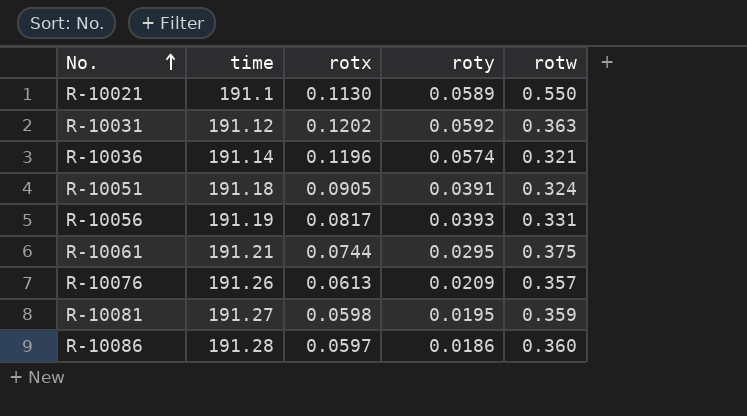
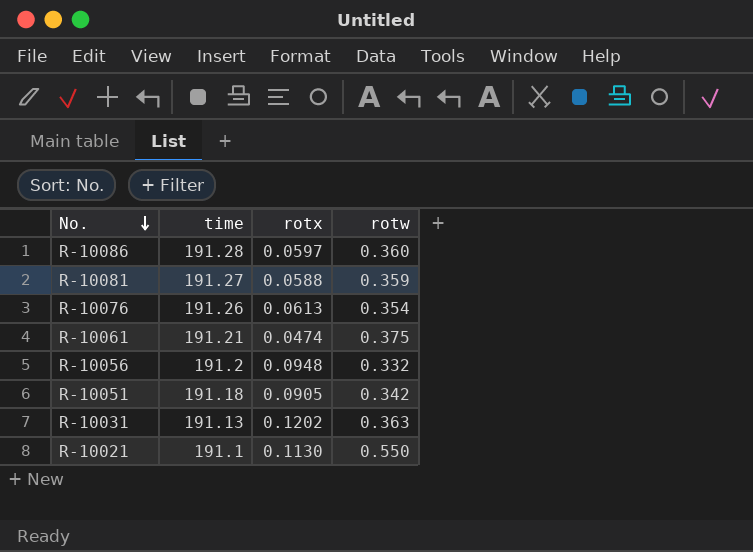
row order: No. ascending -> No. descending
column roty | position: 4 -> none
row R-10036: 191.14 | 0.1196 | 0.0574 | 0.321 -> none
R-10081 | rotx: 0.0598 -> 0.0588
R-10076 | rotw: 0.357 -> 0.354
R-10061 | rotx: 0.0744 -> 0.0474
R-10056 | time: 191.19 -> 191.2
R-10056 | rotx: 0.0817 -> 0.0948
R-10056 | rotw: 0.331 -> 0.332
R-10051 | rotw: 0.324 -> 0.342
R-10031 | time: 191.12 -> 191.13

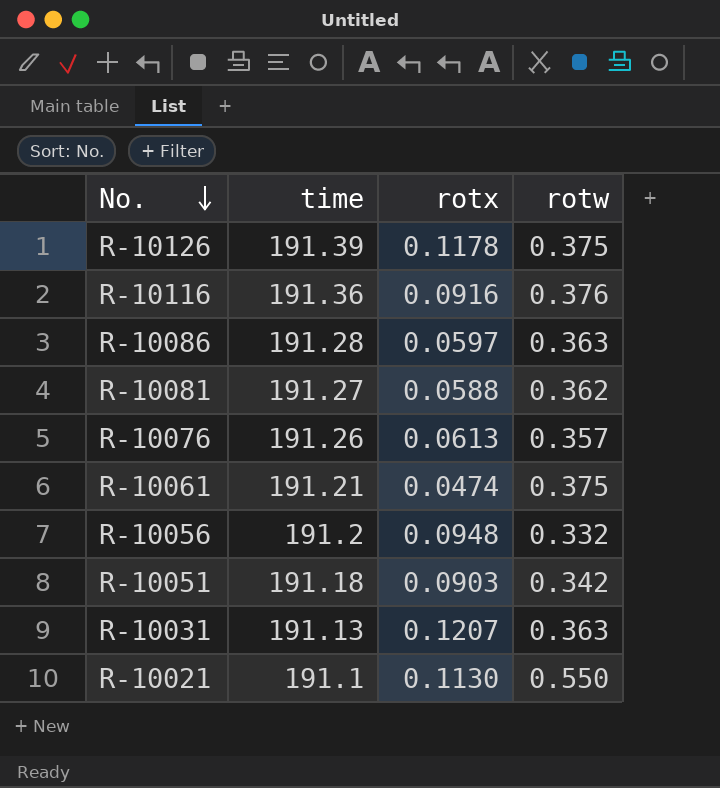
row R-10126: none -> 191.39 | 0.1178 | 0.375
row R-10116: none -> 191.36 | 0.0916 | 0.376
R-10086 | rotw: 0.360 -> 0.363
R-10081 | rotw: 0.359 -> 0.362
R-10076 | rotw: 0.354 -> 0.357
R-10051 | rotx: 0.0905 -> 0.0903
R-10031 | rotx: 0.1202 -> 0.1207

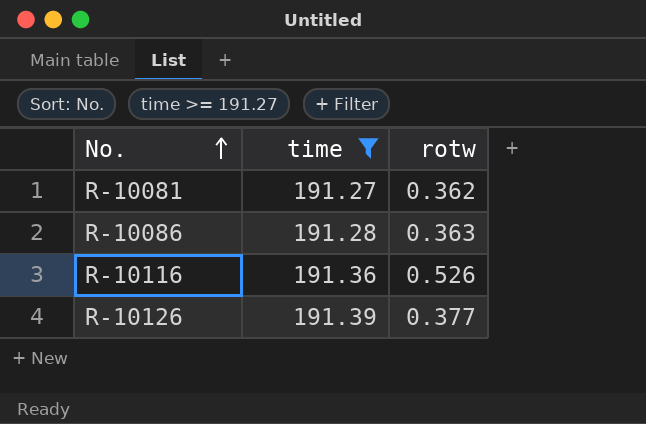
filter: none -> time >= 191.27
row order: No. descending -> No. ascending
column rotx | position: 3 -> none
R-10116 | rotw: 0.376 -> 0.526
R-10126 | rotw: 0.375 -> 0.377

